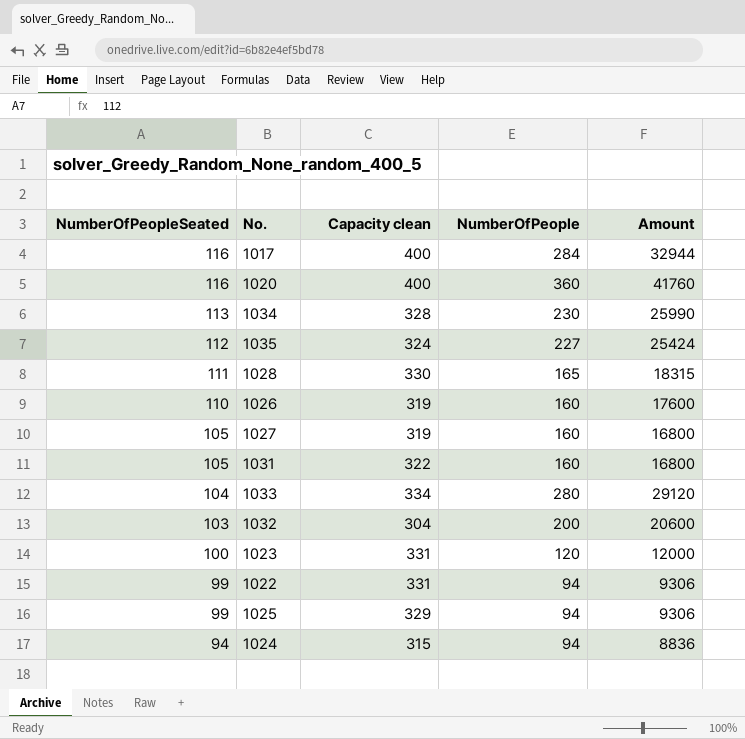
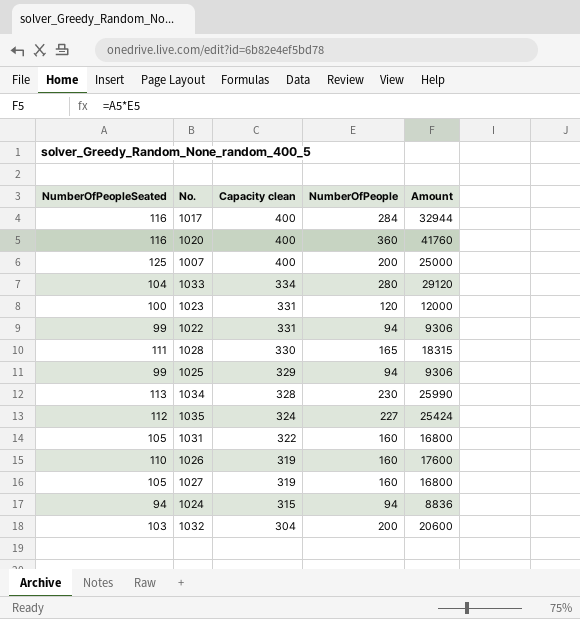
row order: NumberOfPeopleSeated descending -> Capacity clean descending
row 1007: none -> 125 | 400 | 200 | 25000

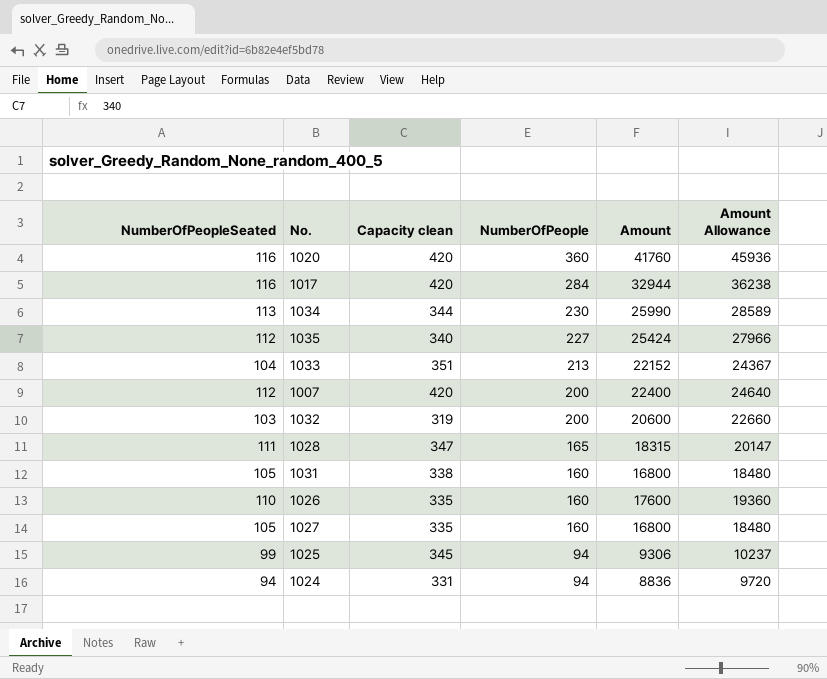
row order: Capacity clean descending -> NumberOfPeople descending
column Amount Allowance | formula: none -> [Amount] * 1.1
row 1023: 100 | 331 | 120 | 12000 -> none
row 1022: 99 | 331 | 94 | 9306 -> none
1020 | Capacity clean: 400 -> 420
1017 | Capacity clean: 400 -> 420
1034 | Capacity clean: 328 -> 344
1035 | Capacity clean: 324 -> 340
1033 | Capacity clean: 334 -> 351
1033 | NumberOfPeople: 280 -> 213
1033 | Amount: 29120 -> 22152
1007 | NumberOfPeopleSeated: 125 -> 112
1007 | Capacity clean: 400 -> 420
1007 | Amount: 25000 -> 22400
1032 | Capacity clean: 304 -> 319
1028 | Capacity clean: 330 -> 347
1031 | Capacity clean: 322 -> 338
1026 | Capacity clean: 319 -> 335
1027 | Capacity clean: 319 -> 335
1025 | Capacity clean: 329 -> 345
1024 | Capacity clean: 315 -> 331

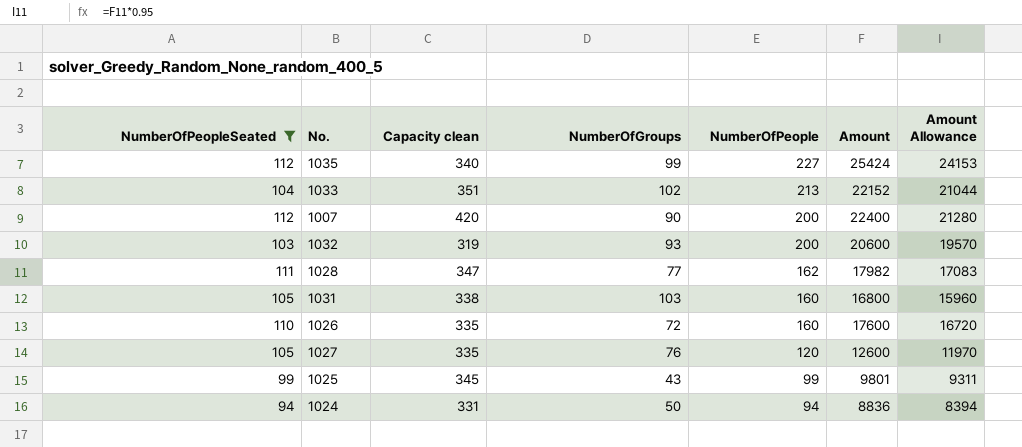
filter: none -> NumberOfPeopleSeated <= 112
column NumberOfGroups | position: none -> 4
column Amount Allowance | formula: [Amount] * 1.1 -> [Amount] * 0.95
1028 | NumberOfPeople: 165 -> 162
1028 | Amount: 18315 -> 17982
1027 | NumberOfPeople: 160 -> 120
1027 | Amount: 16800 -> 12600
1025 | NumberOfPeople: 94 -> 99
1025 | Amount: 9306 -> 9801

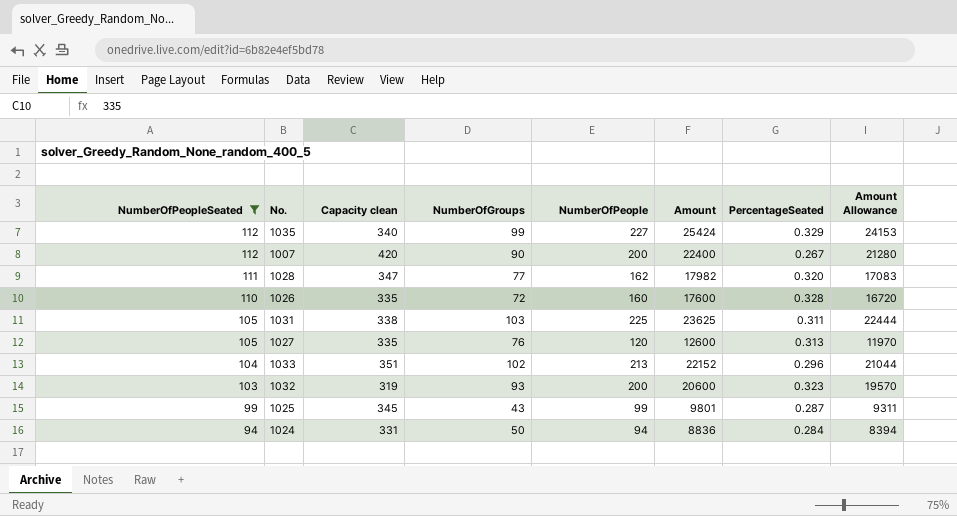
row order: NumberOfPeople descending -> NumberOfPeopleSeated descending
column PercentageSeated | formula: none -> [NumberOfPeopleSeated] / [Capacity clean]
1031 | NumberOfPeople: 160 -> 225
1031 | Amount: 16800 -> 23625
1031 | Amount Allowance: 15960 -> 22444

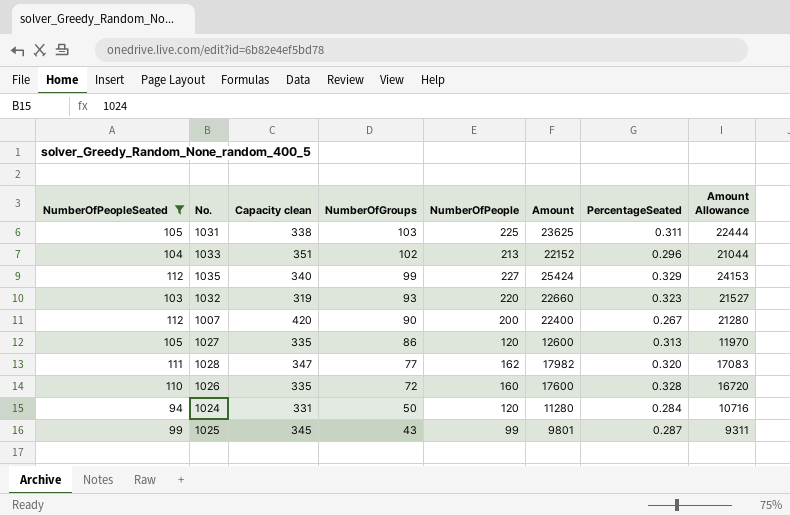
row order: NumberOfPeopleSeated descending -> NumberOfGroups descending
1032 | NumberOfPeople: 200 -> 220
1032 | Amount: 20600 -> 22660
1032 | Amount Allowance: 19570 -> 21527
1027 | NumberOfGroups: 76 -> 86
1024 | NumberOfPeople: 94 -> 120
1024 | Amount: 8836 -> 11280
1024 | Amount Allowance: 8394 -> 10716

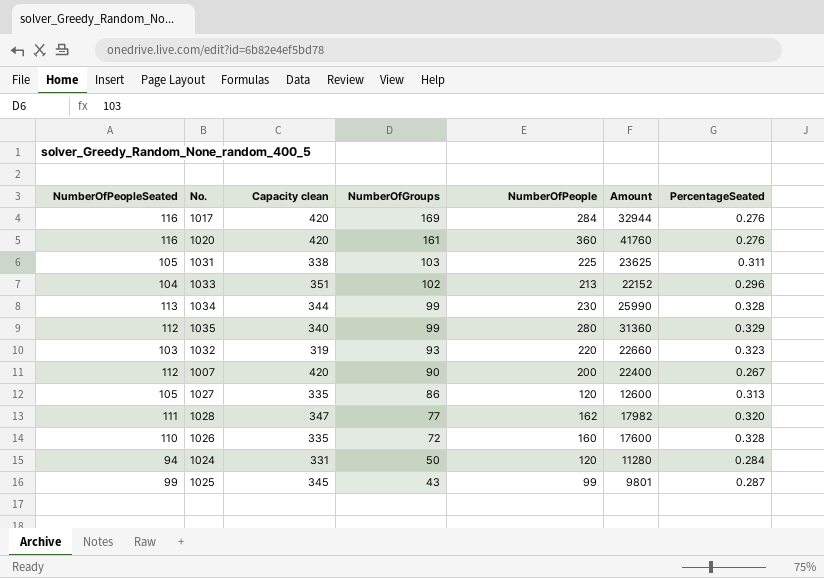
filter: NumberOfPeopleSeated <= 112 -> none
column Amount Allowance | formula: [Amount] * 0.95 -> none
1035 | NumberOfPeople: 227 -> 280
1035 | Amount: 25424 -> 31360

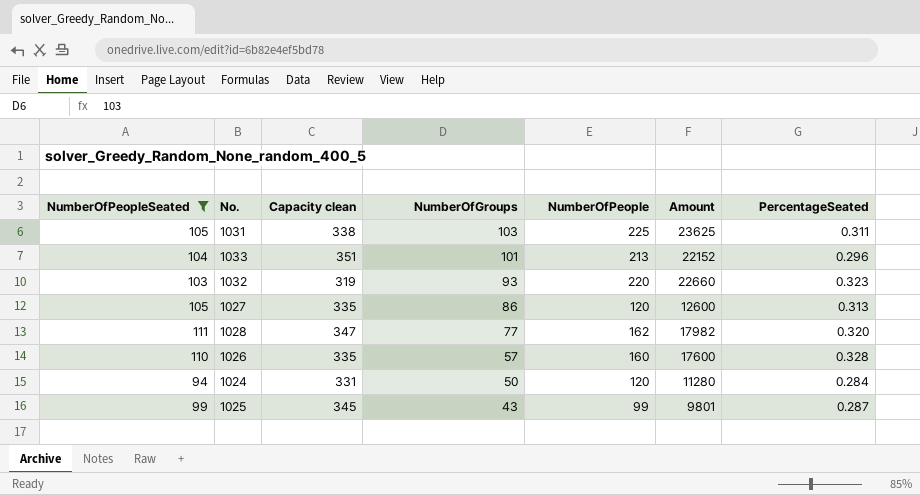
filter: none -> NumberOfPeopleSeated <= 111
1033 | NumberOfGroups: 102 -> 101
1026 | NumberOfGroups: 72 -> 57

